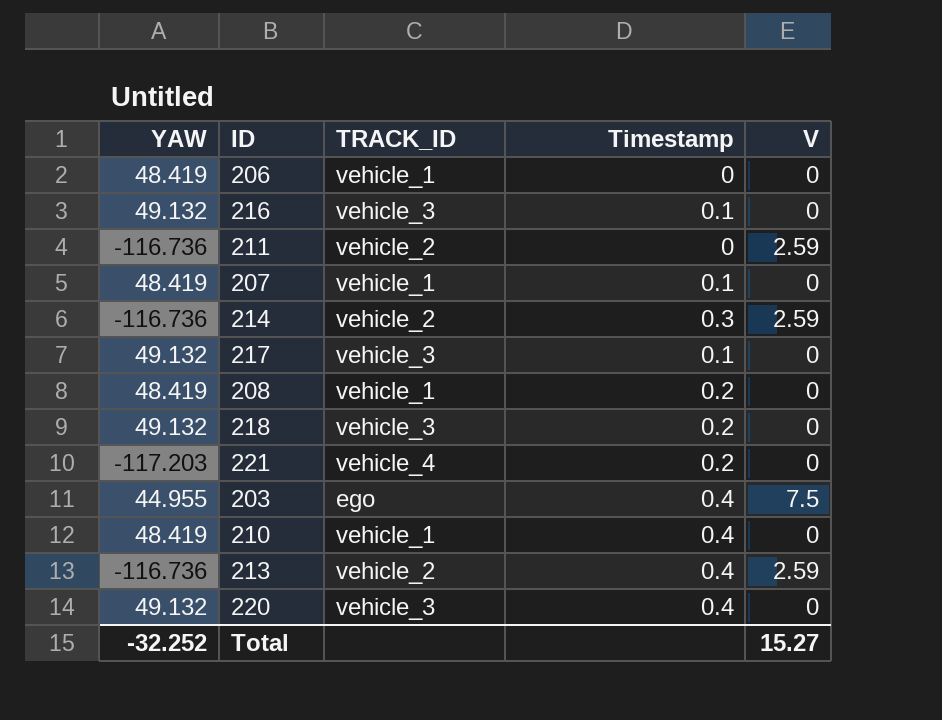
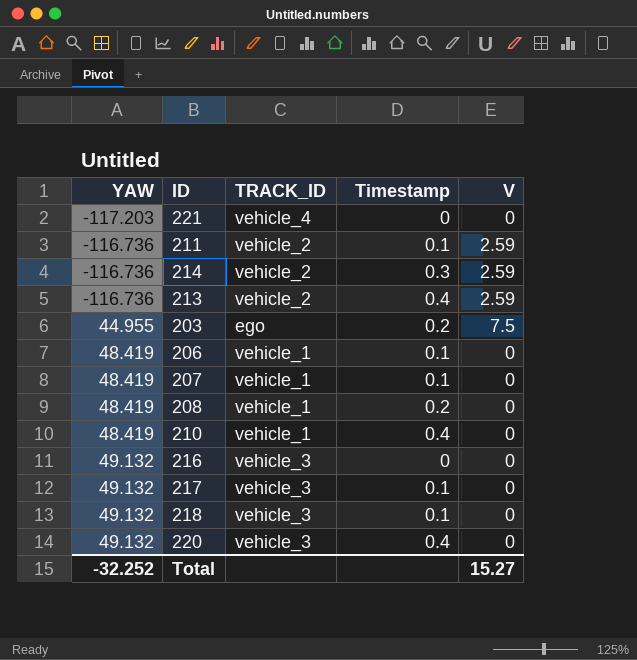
row order: none -> YAW ascending
221 | Timestamp: 0.2 -> 0
211 | Timestamp: 0 -> 0.1
203 | Timestamp: 0.4 -> 0.2
206 | Timestamp: 0 -> 0.1
216 | Timestamp: 0.1 -> 0
218 | Timestamp: 0.2 -> 0.1

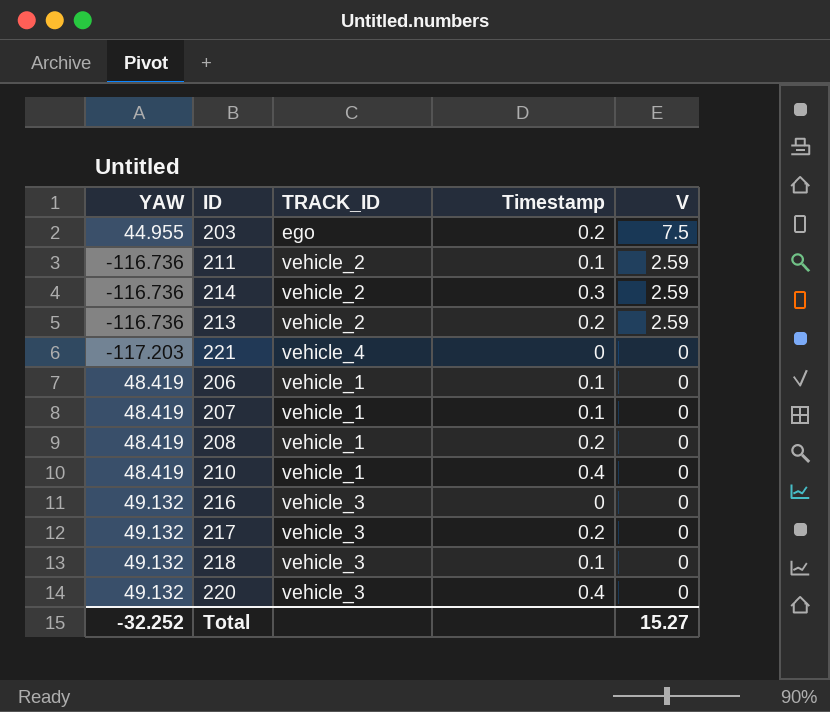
row order: YAW ascending -> V descending
213 | Timestamp: 0.4 -> 0.2
217 | Timestamp: 0.1 -> 0.2

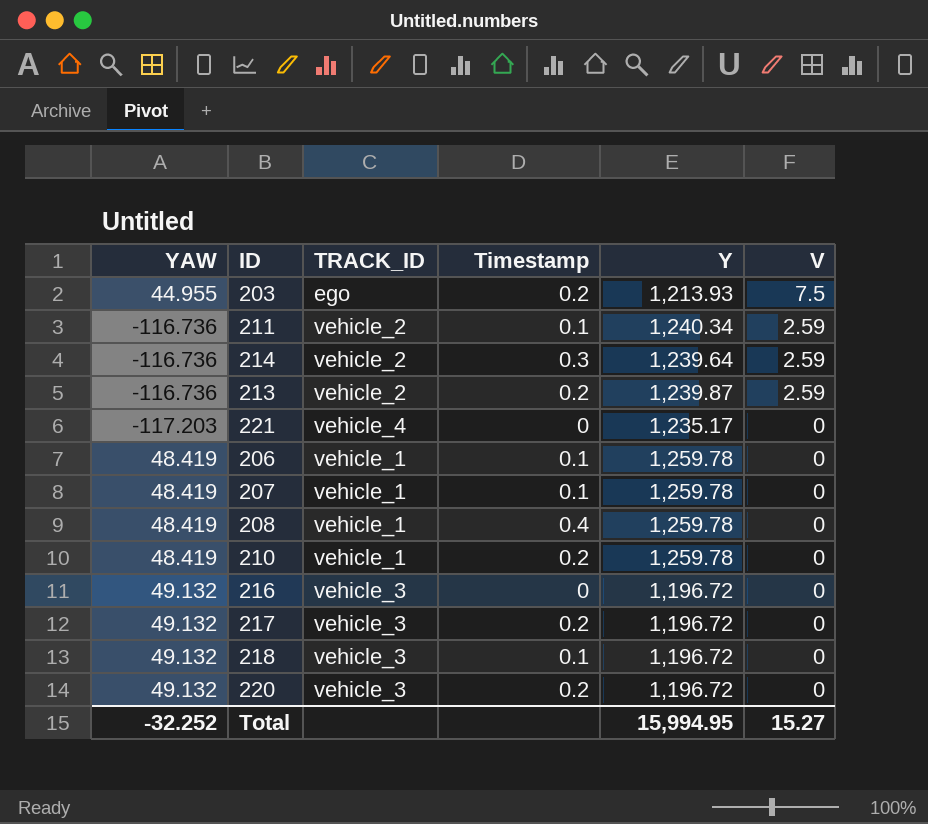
column Y | position: none -> 5
208 | Timestamp: 0.2 -> 0.4
210 | Timestamp: 0.4 -> 0.2
220 | Timestamp: 0.4 -> 0.2

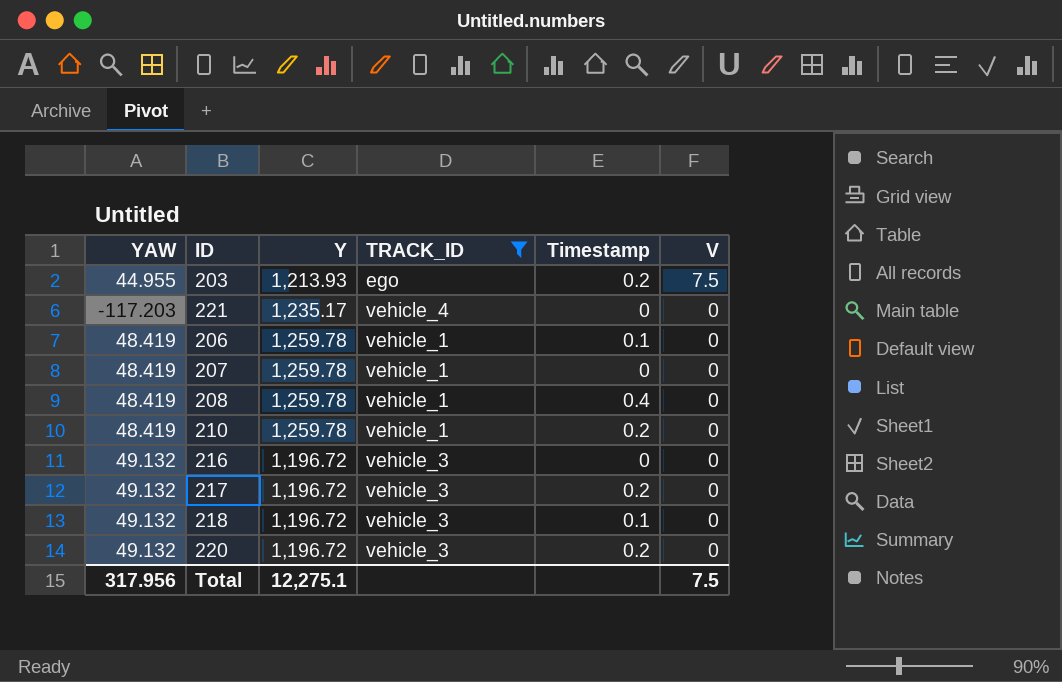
filter: none -> TRACK_ID != vehicle_2
column Y | position: 5 -> 3
207 | Timestamp: 0.1 -> 0
Total | YAW: -32.252 -> 317.956
Total | Y: 15,994.95 -> 12,275.1
Total | V: 15.27 -> 7.5

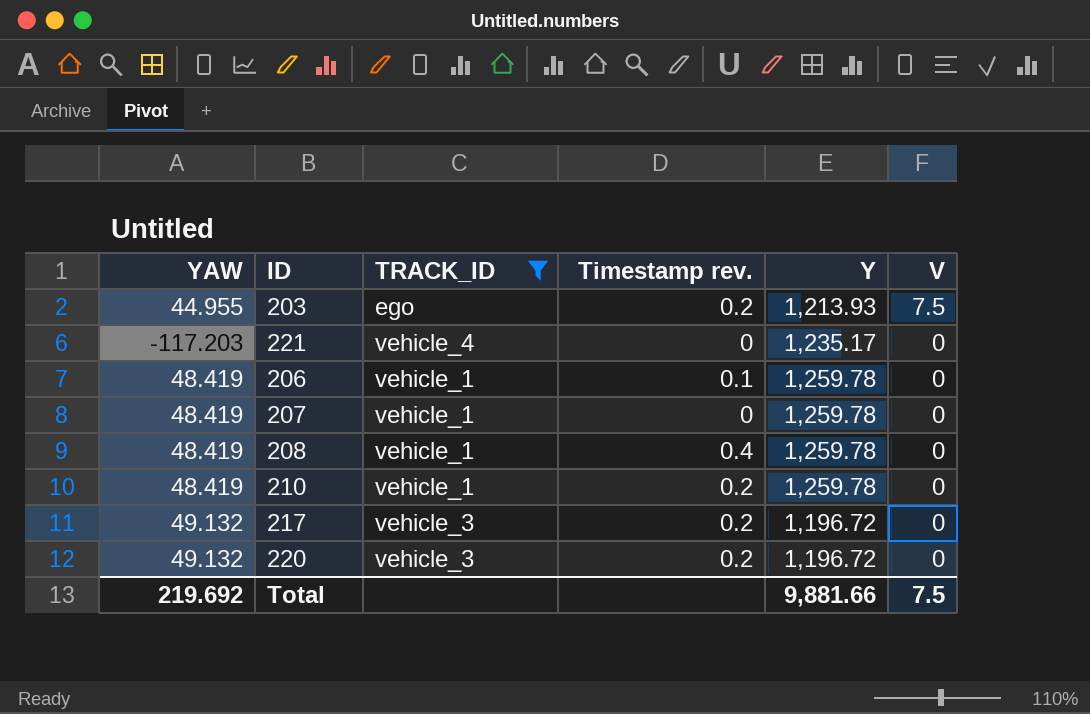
column name: Timestamp -> Timestamp rev.
column Y | position: 3 -> 5
row 216: 49.132 | 1,196.72 | vehicle_3 | 0 | 0 -> none
row 218: 49.132 | 1,196.72 | vehicle_3 | 0.1 | 0 -> none
Total | YAW: 317.956 -> 219.692
Total | Y: 12,275.1 -> 9,881.66

